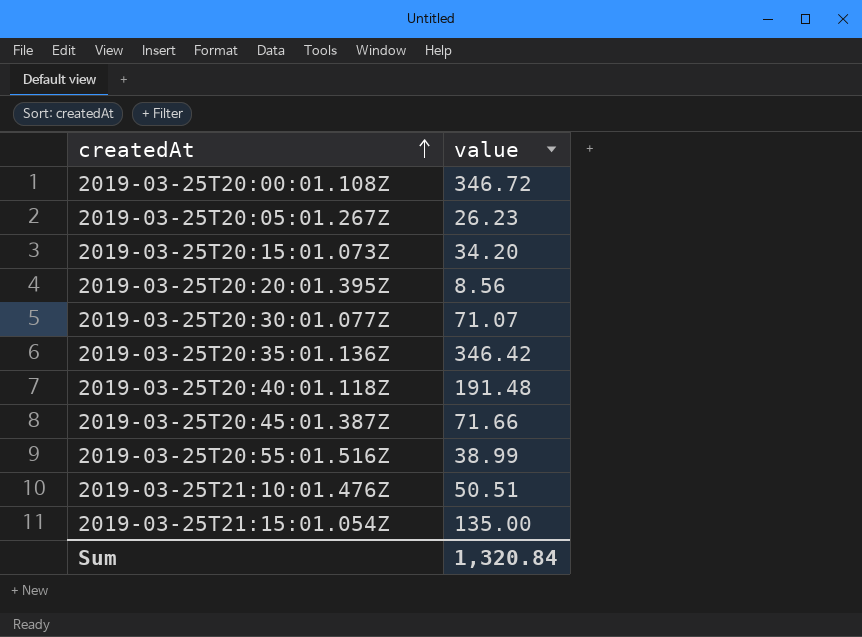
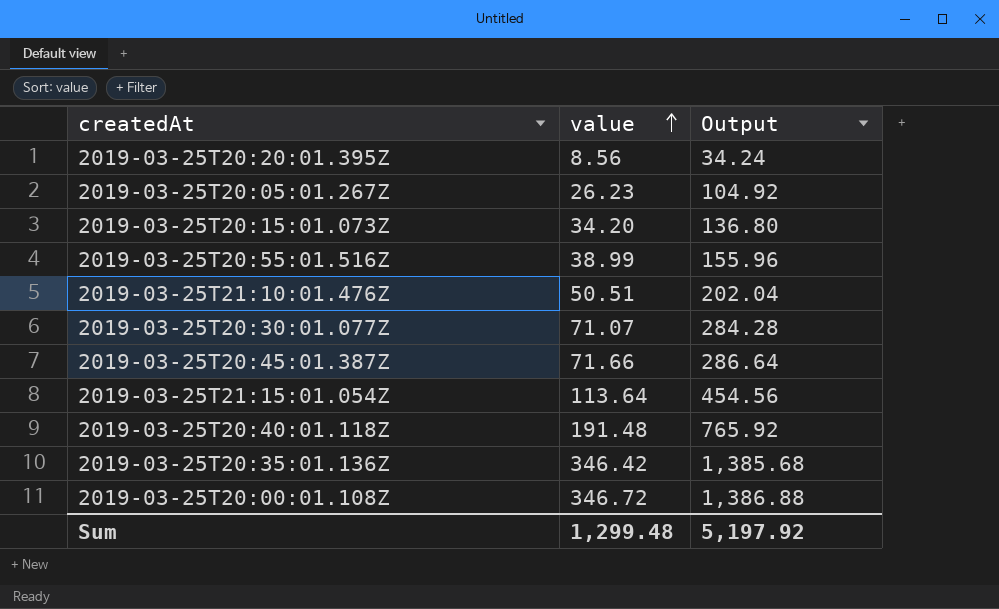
row order: createdAt ascending -> value ascending
column Output | formula: none -> [value] * 4
2019-03-25T21:15:01.054Z | value: 135.00 -> 113.64
Sum | value: 1,320.84 -> 1,299.48

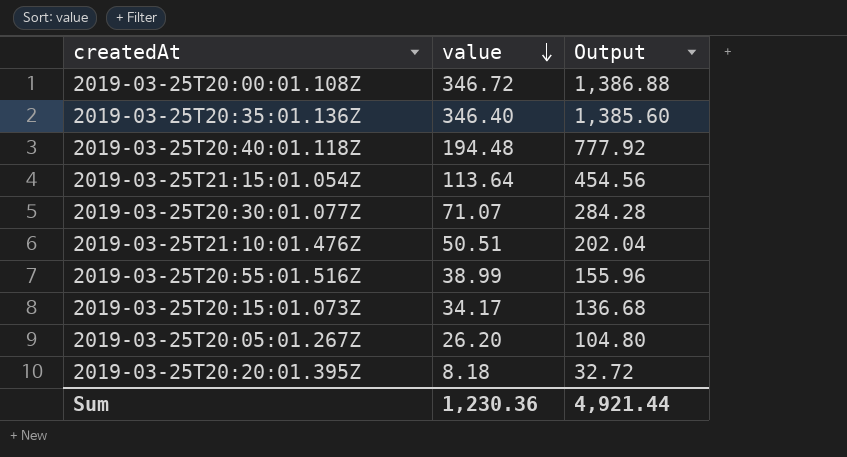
row order: value ascending -> value descending
row 2019-03-25T20:45:01.387Z: 71.66 | 286.64 -> none
2019-03-25T20:35:01.136Z | value: 346.42 -> 346.40
2019-03-25T20:35:01.136Z | Output: 1,385.68 -> 1,385.60
2019-03-25T20:40:01.118Z | value: 191.48 -> 194.48
2019-03-25T20:40:01.118Z | Output: 765.92 -> 777.92
2019-03-25T20:15:01.073Z | value: 34.20 -> 34.17
2019-03-25T20:15:01.073Z | Output: 136.80 -> 136.68
2019-03-25T20:05:01.267Z | value: 26.23 -> 26.20
2019-03-25T20:05:01.267Z | Output: 104.92 -> 104.80
2019-03-25T20:20:01.395Z | value: 8.56 -> 8.18
2019-03-25T20:20:01.395Z | Output: 34.24 -> 32.72
Sum | value: 1,299.48 -> 1,230.36
Sum | Output: 5,197.92 -> 4,921.44

